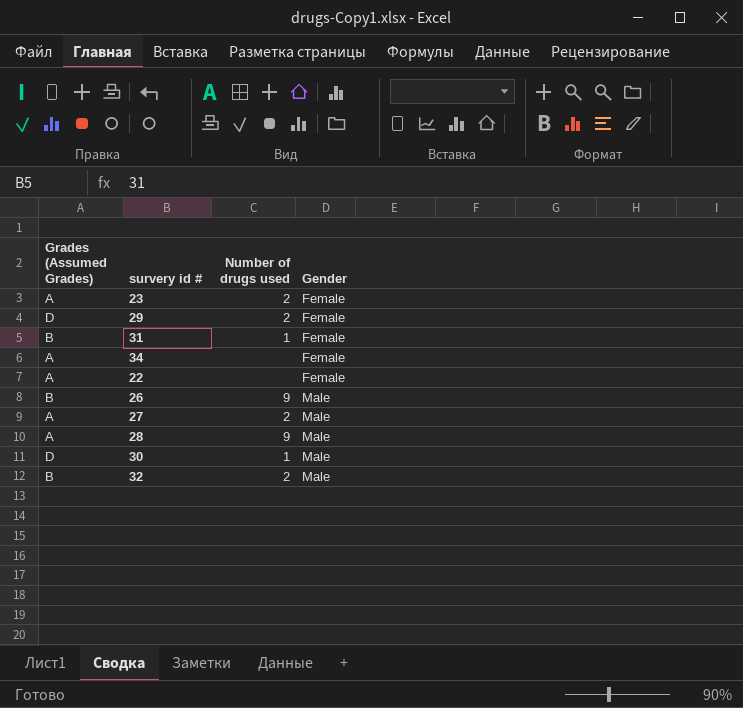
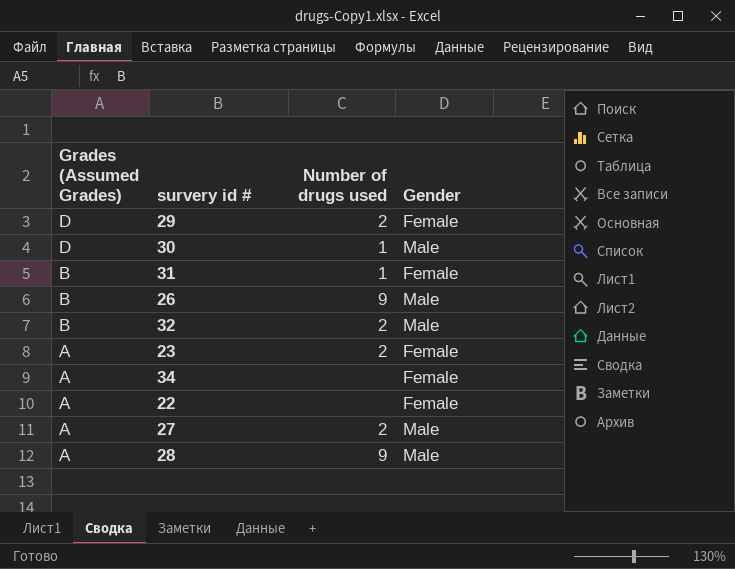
row order: Gender ascending -> Grades (Assumed Grades) descending

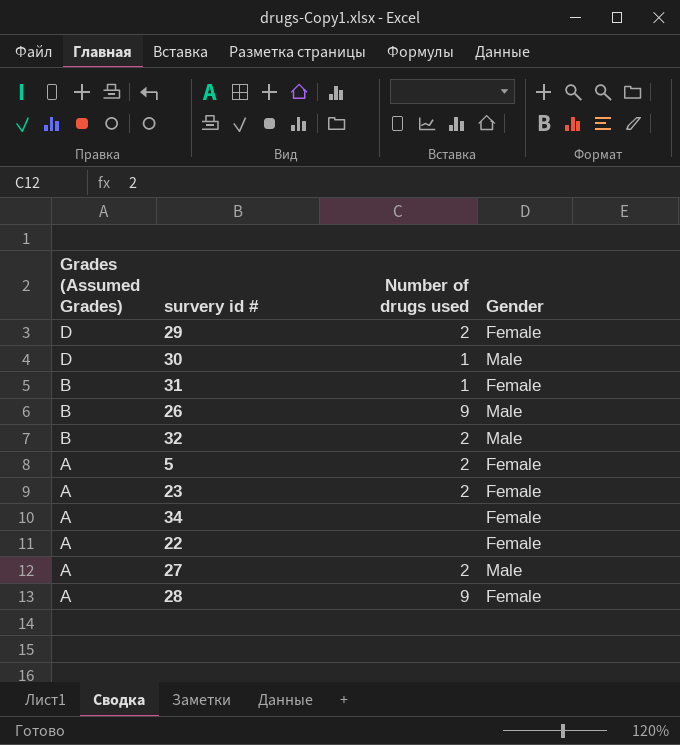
row 5: none -> A | 2 | Female
28 | Gender: Male -> Female

